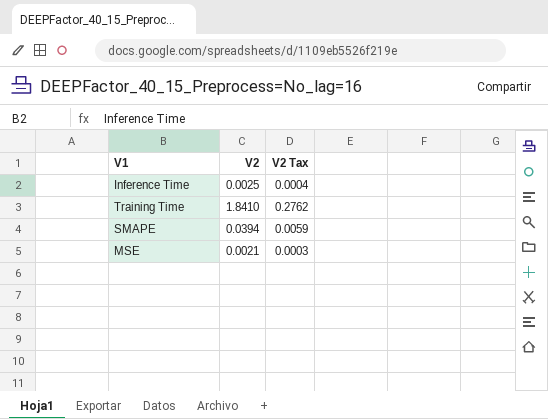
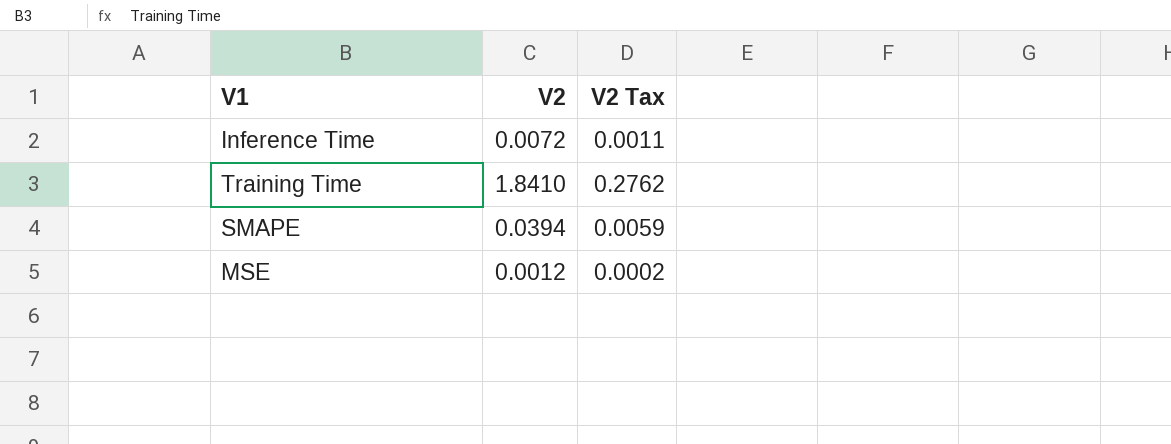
Inference Time | V2: 0.0025 -> 0.0072
Inference Time | V2 Tax: 0.0004 -> 0.0011
MSE | V2: 0.0021 -> 0.0012
MSE | V2 Tax: 0.0003 -> 0.0002

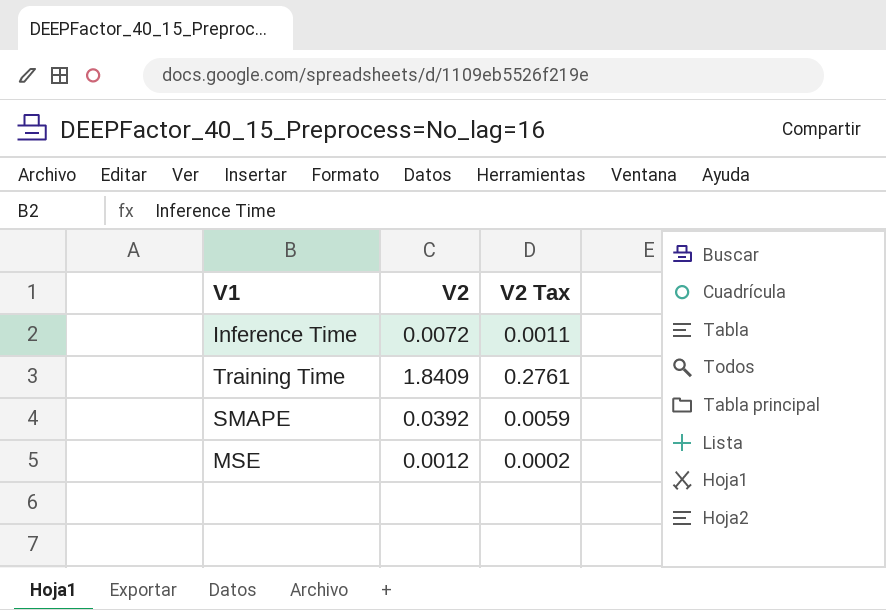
Training Time | V2: 1.8410 -> 1.8409
Training Time | V2 Tax: 0.2762 -> 0.2761
SMAPE | V2: 0.0394 -> 0.0392

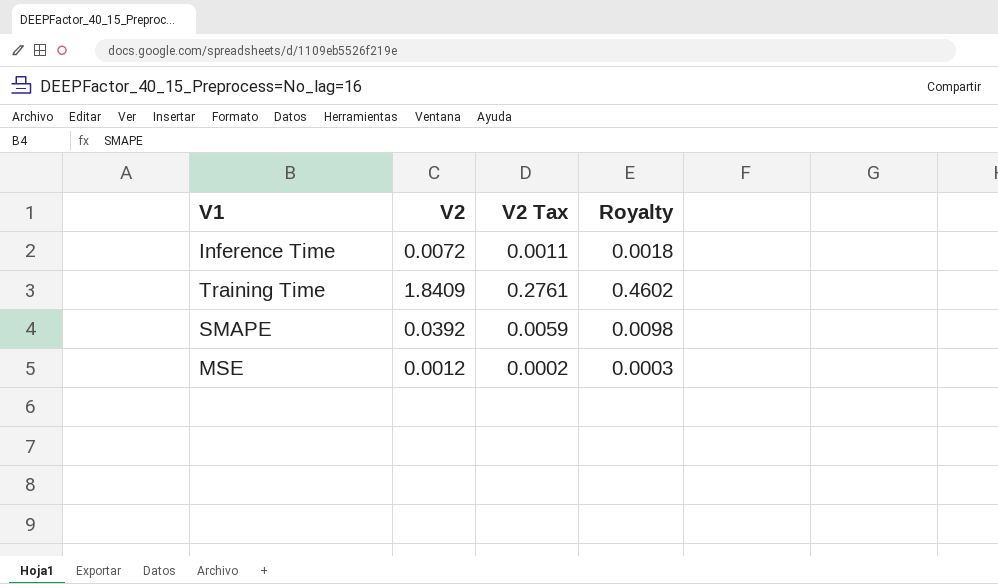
column Royalty | formula: none -> [V2] * 0.25

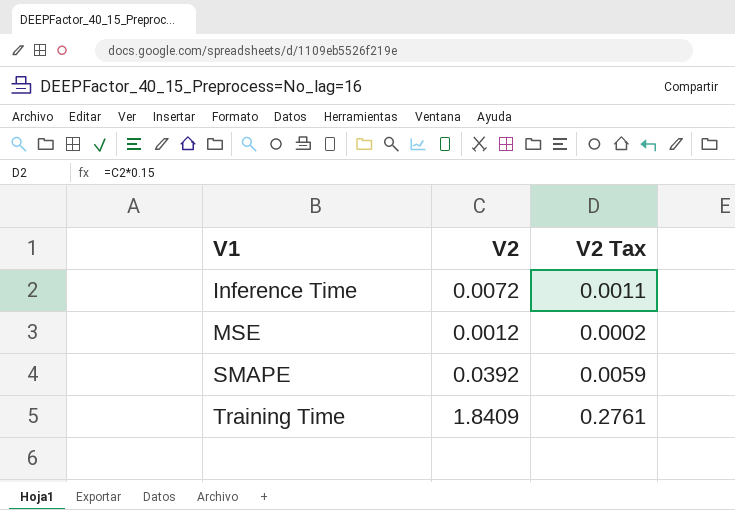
row order: none -> V1 ascending
column Royalty | formula: [V2] * 0.25 -> none

